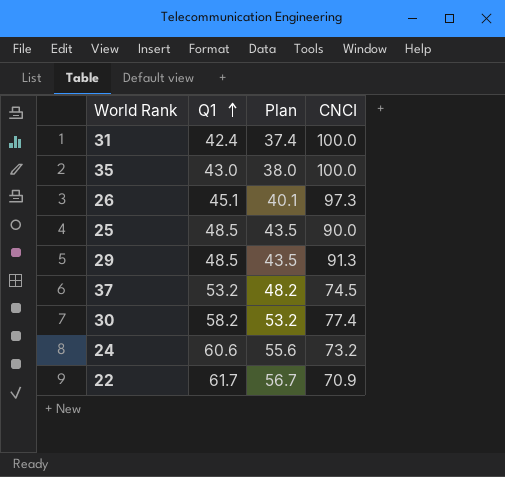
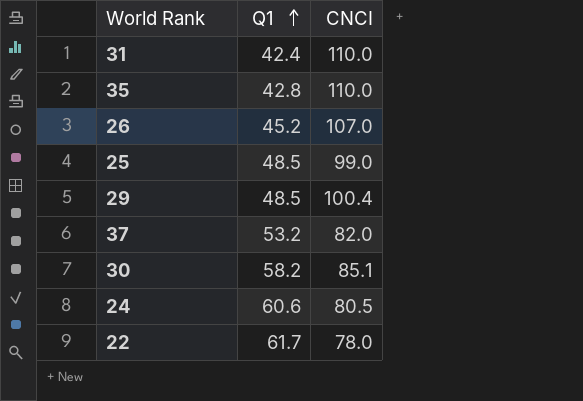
column Plan | formula: [Q1] - 5 -> none
31 | CNCI: 100.0 -> 110.0
35 | Q1: 43.0 -> 42.8
35 | CNCI: 100.0 -> 110.0
26 | Q1: 45.1 -> 45.2
26 | CNCI: 97.3 -> 107.0
25 | CNCI: 90.0 -> 99.0
29 | CNCI: 91.3 -> 100.4
37 | CNCI: 74.5 -> 82.0
30 | CNCI: 77.4 -> 85.1
24 | CNCI: 73.2 -> 80.5
22 | CNCI: 70.9 -> 78.0

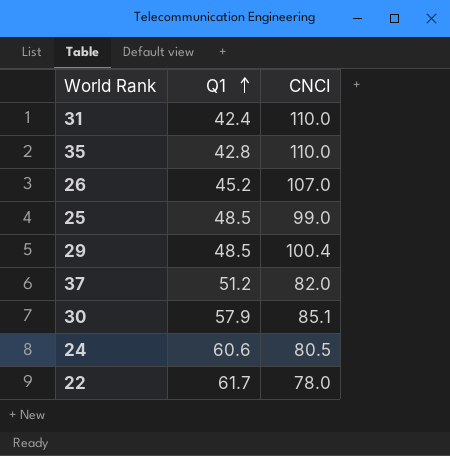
37 | Q1: 53.2 -> 51.2
30 | Q1: 58.2 -> 57.9

